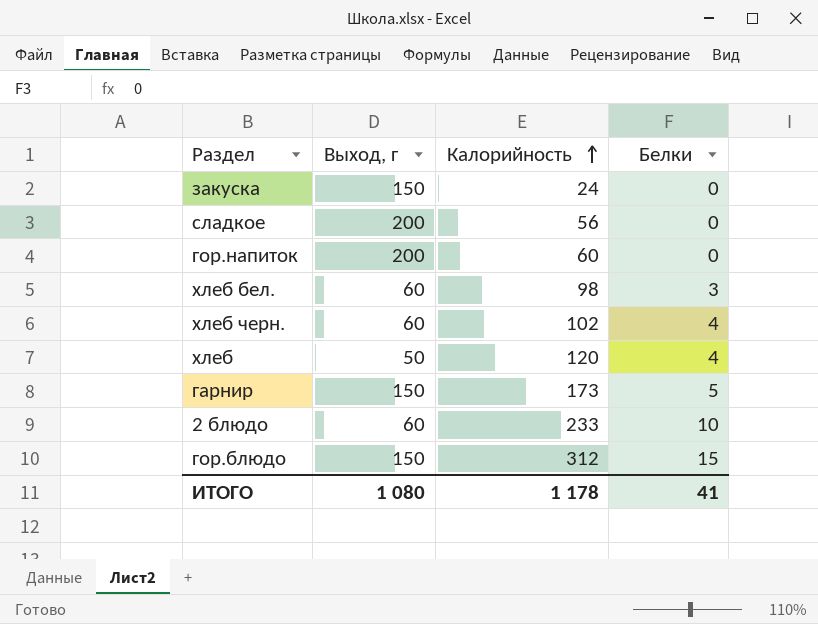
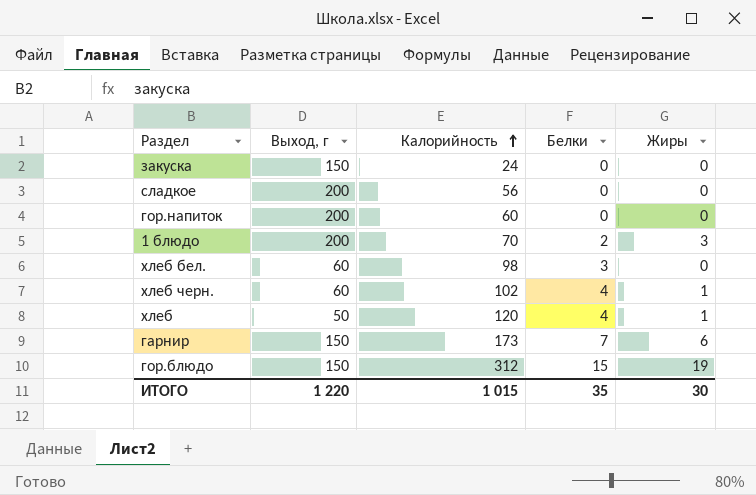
column Жиры | position: none -> 5
row 2 блюдо: 60 | 233 | 10 -> none
row 1 блюдо: none -> 200 | 70 | 2 | 3
гарнир | Белки: 5 -> 7
ИТОГО | Выход, г: 1 080 -> 1 220
ИТОГО | Калорийность: 1 178 -> 1 015
ИТОГО | Белки: 41 -> 35

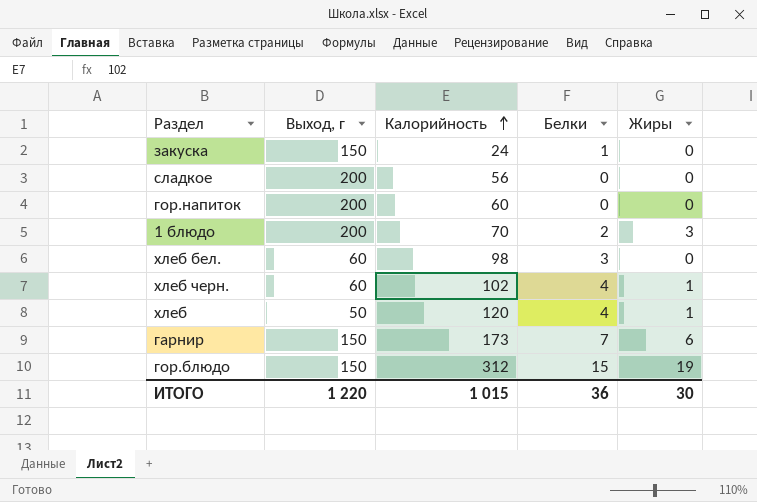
закуска | Белки: 0 -> 1
ИТОГО | Белки: 35 -> 36

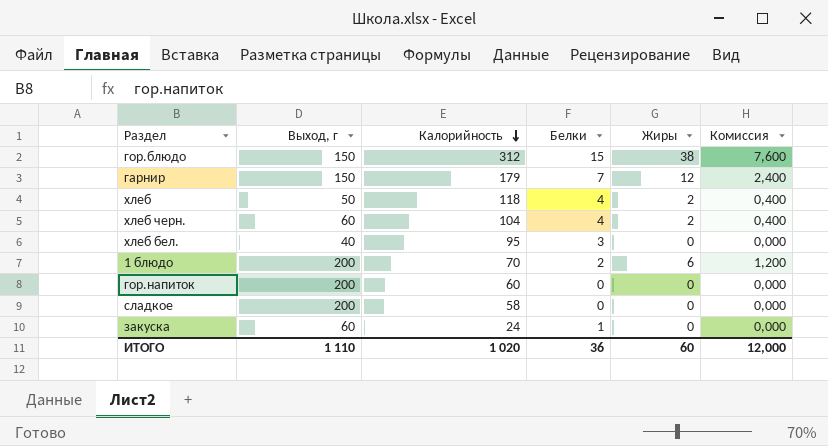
row order: Калорийность ascending -> Калорийность descending
column Комиссия | formula: none -> [Жиры] * 0,2
гор.блюдо | Жиры: 19 -> 38
гарнир | Калорийность: 173 -> 179
гарнир | Жиры: 6 -> 12
хлеб | Калорийность: 120 -> 118
хлеб | Жиры: 1 -> 2
хлеб черн. | Калорийность: 102 -> 104
хлеб черн. | Жиры: 1 -> 2
хлеб бел. | Выход, г: 60 -> 40
хлеб бел. | Калорийность: 98 -> 95
1 блюдо | Жиры: 3 -> 6
сладкое | Калорийность: 56 -> 58
закуска | Выход, г: 150 -> 60
ИТОГО | Выход, г: 1 220 -> 1 110
ИТОГО | Калорийность: 1 015 -> 1 020
ИТОГО | Жиры: 30 -> 60

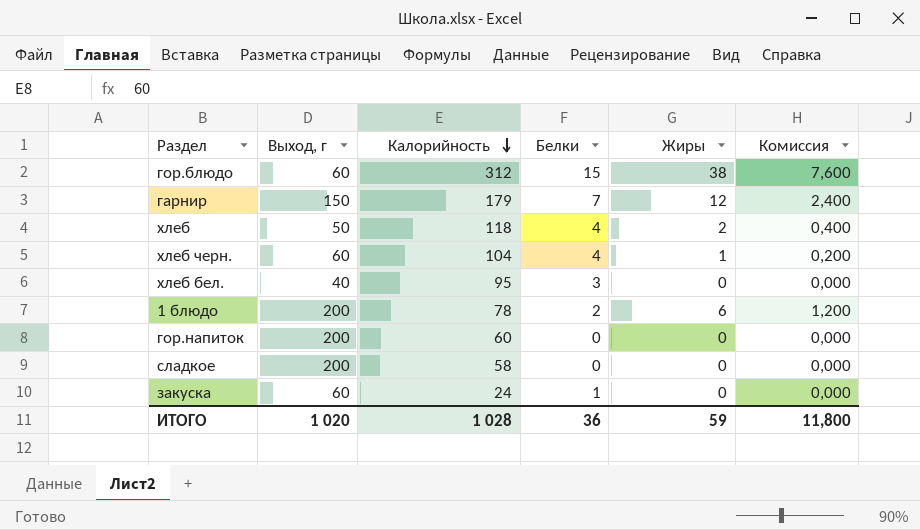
гор.блюдо | Выход, г: 150 -> 60
хлеб черн. | Жиры: 2 -> 1
хлеб черн. | Комиссия: 0,400 -> 0,200
1 блюдо | Калорийность: 70 -> 78
ИТОГО | Выход, г: 1 110 -> 1 020
ИТОГО | Калорийность: 1 020 -> 1 028
ИТОГО | Жиры: 60 -> 59
ИТОГО | Комиссия: 12,000 -> 11,800

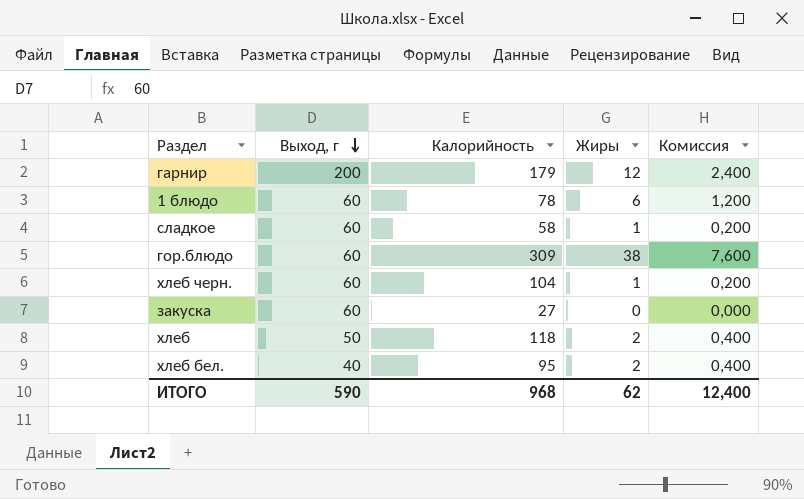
row order: Калорийность descending -> Выход, г descending
column Белки | position: 4 -> none
row гор.напиток: 200 | 60 | 0 | 0 | 0,000 -> none
гарнир | Выход, г: 150 -> 200
1 блюдо | Выход, г: 200 -> 60
сладкое | Выход, г: 200 -> 60
сладкое | Жиры: 0 -> 1
сладкое | Комиссия: 0,000 -> 0,200
гор.блюдо | Калорийность: 312 -> 309
закуска | Калорийность: 24 -> 27
хлеб бел. | Жиры: 0 -> 2
хлеб бел. | Комиссия: 0,000 -> 0,400
ИТОГО | Выход, г: 1 020 -> 590
ИТОГО | Калорийность: 1 028 -> 968
ИТОГО | Жиры: 59 -> 62
ИТОГО | Комиссия: 11,800 -> 12,400

